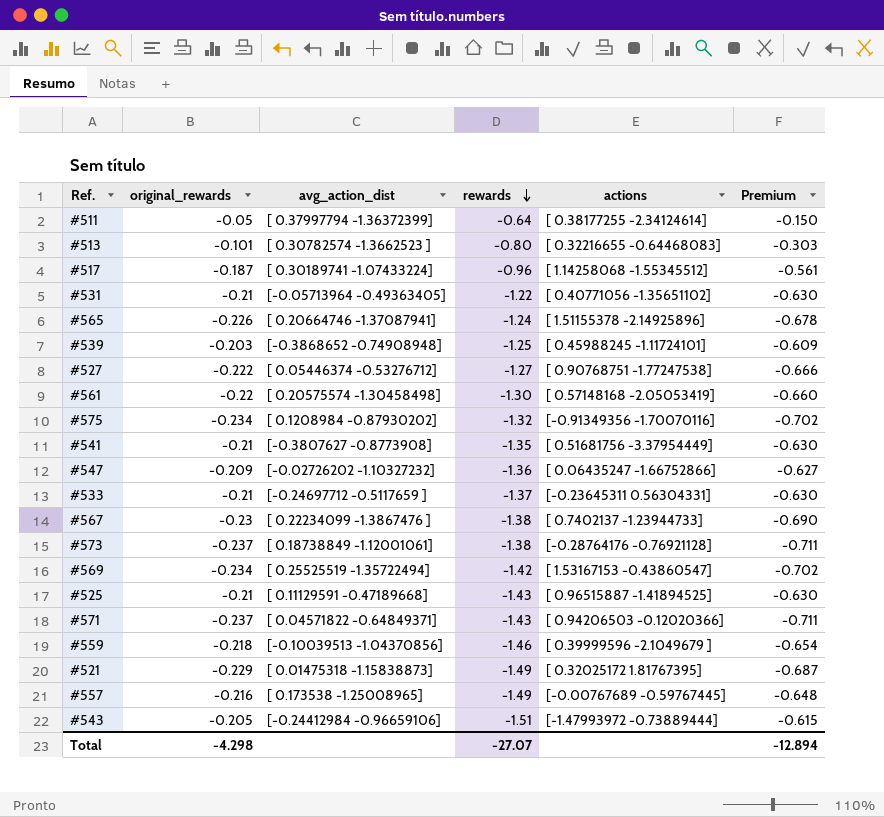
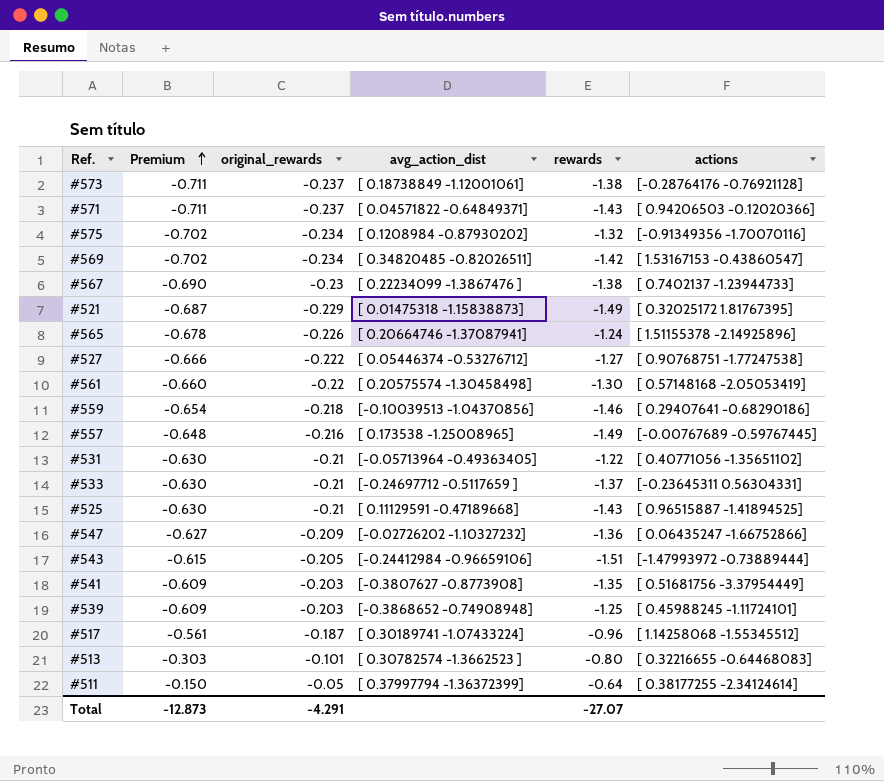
row order: rewards descending -> Premium ascending
column Premium | position: 6 -> 2
#569 | avg_action_dist: [ 0.25525519 -1.35722494] -> [ 0.34820485 -0.82026511]
#559 | actions: [ 0.39999596 -2.1049679 ] -> [ 0.29407641 -0.68290186]
#541 | Premium: -0.630 -> -0.609
#541 | original_rewards: -0.21 -> -0.203
Total | Premium: -12.894 -> -12.873
Total | original_rewards: -4.298 -> -4.291

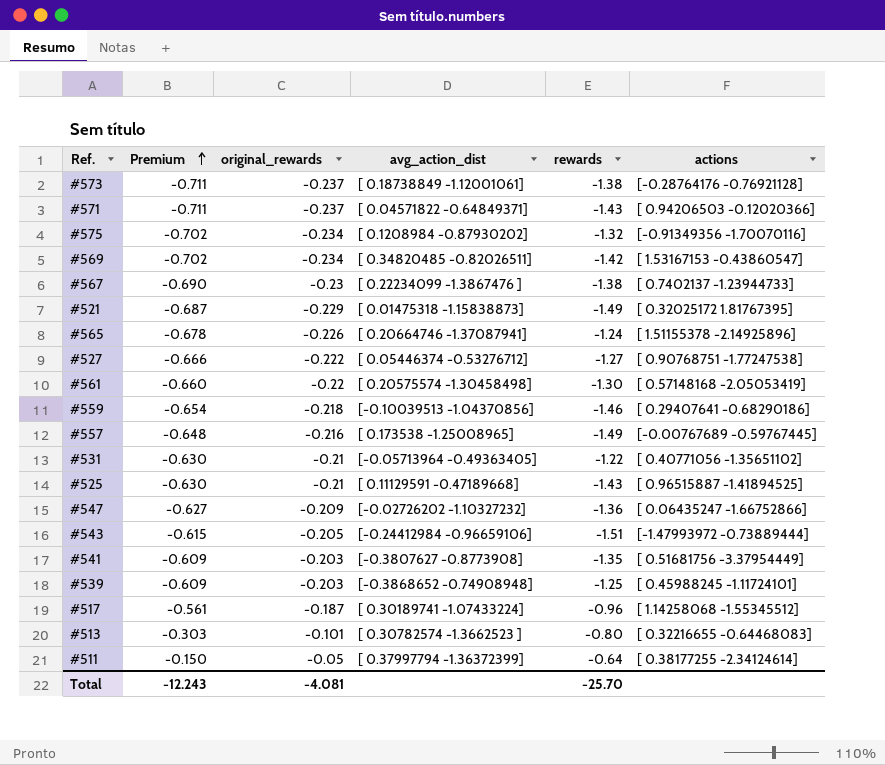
row #533: -0.630 | -0.21 | [-0.24697712 -0.5117659 ] | -1.37 | [-0.23645311 0.56304331] -> none
Total | Premium: -12.873 -> -12.243
Total | original_rewards: -4.291 -> -4.081
Total | rewards: -27.07 -> -25.70

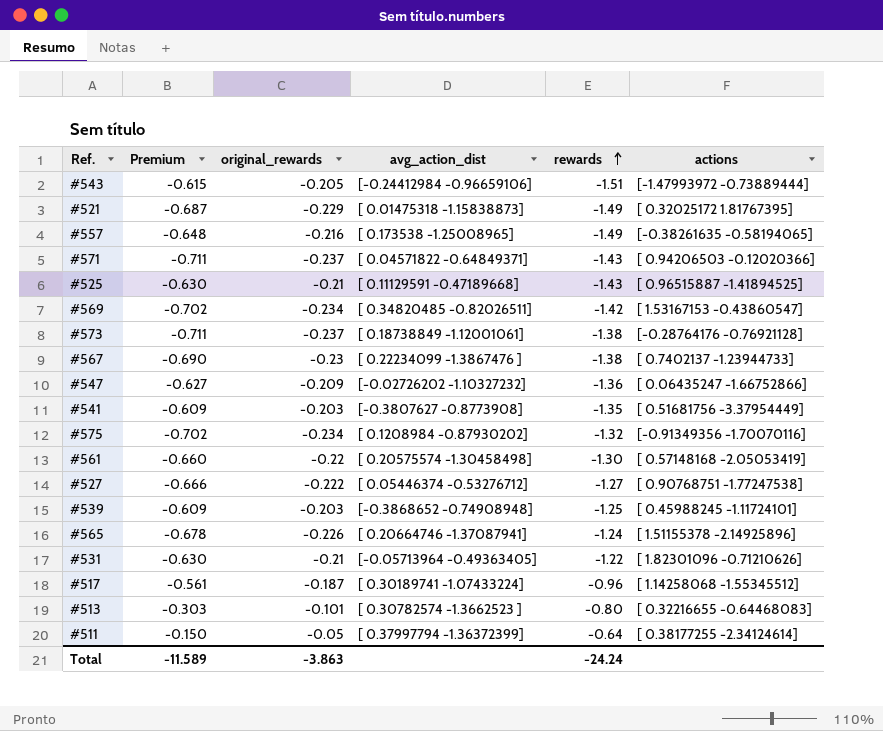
row order: Premium ascending -> rewards ascending
row #559: -0.654 | -0.218 | [-0.10039513 -1.04370856] | -1.46 | [ 0.29407641 -0.68290186] -> none
#557 | actions: [-0.00767689 -0.59767445] -> [-0.38261635 -0.58194065]
#531 | actions: [ 0.40771056 -1.35651102] -> [ 1.82301096 -0.71210626]
Total | Premium: -12.243 -> -11.589
Total | original_rewards: -4.081 -> -3.863
Total | rewards: -25.70 -> -24.24

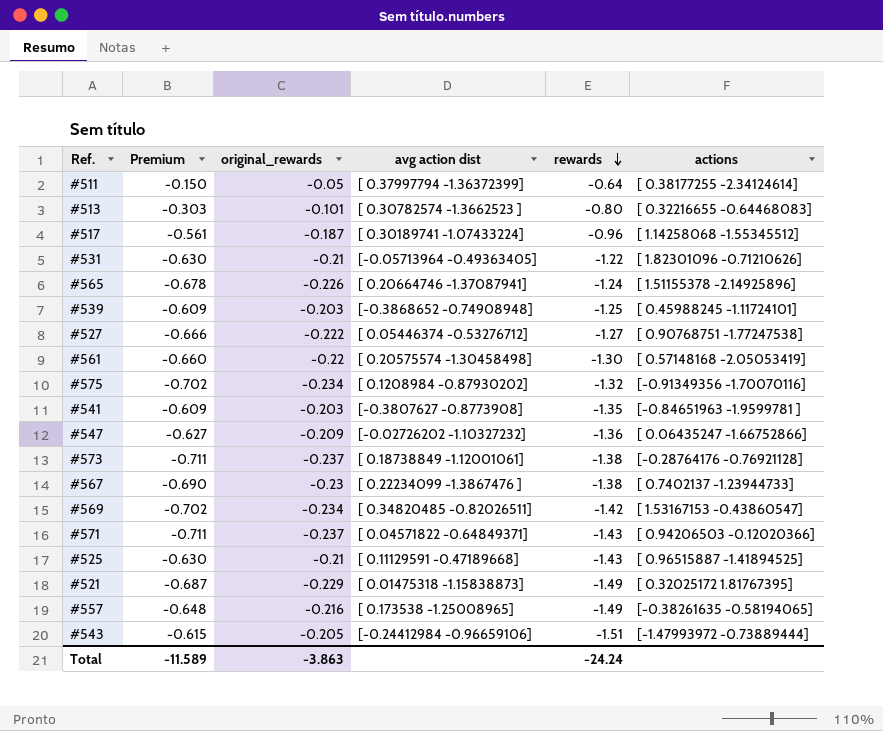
row order: rewards ascending -> rewards descending
column name: avg_action_dist -> avg action dist
#541 | actions: [ 0.51681756 -3.37954449] -> [-0.84651963 -1.9599781 ]

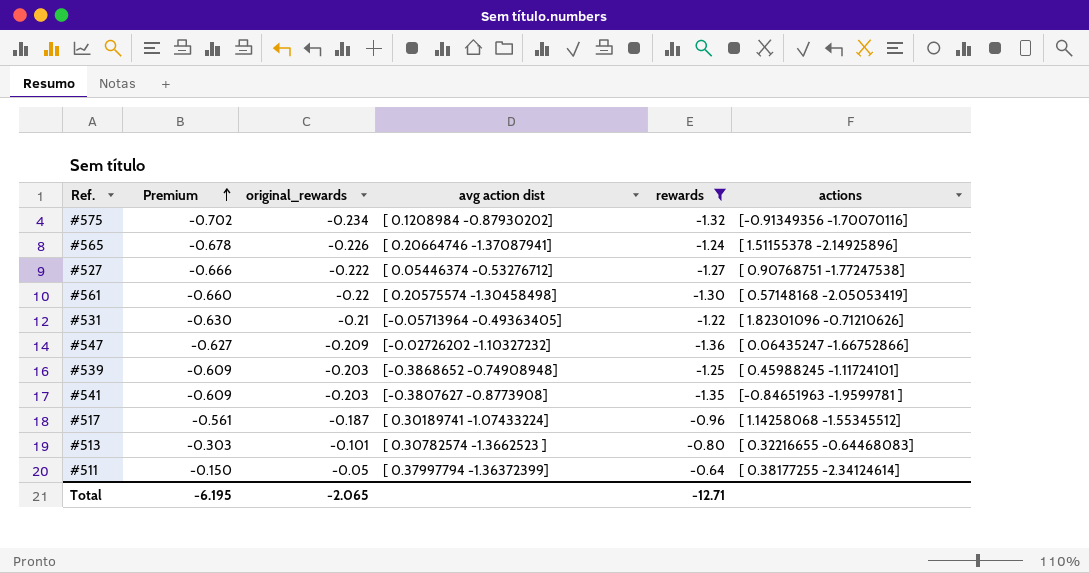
filter: none -> rewards >= -1.36
row order: rewards descending -> Premium ascending
Total | Premium: -11.589 -> -6.195
Total | original_rewards: -3.863 -> -2.065
Total | rewards: -24.24 -> -12.71

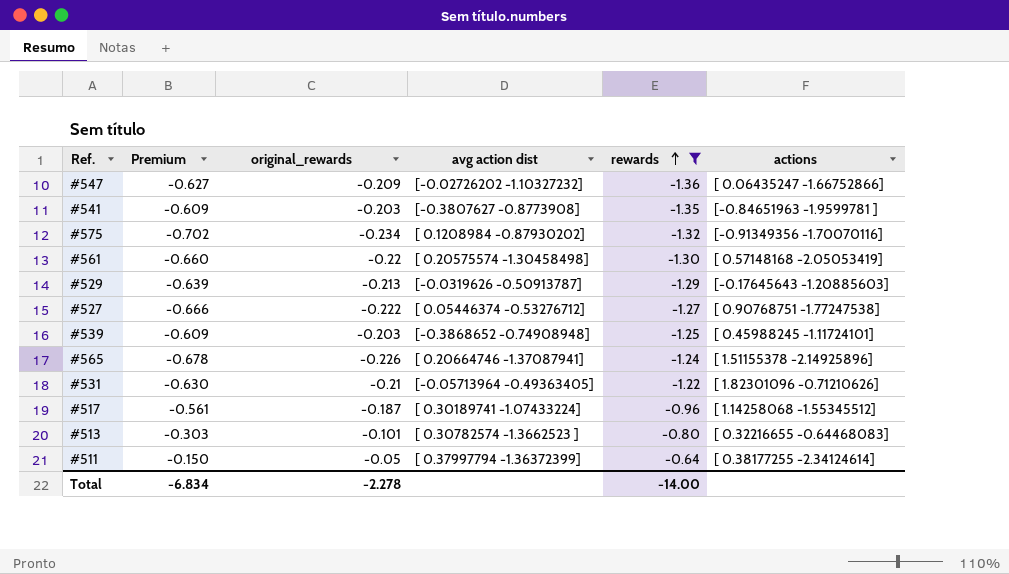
row order: Premium ascending -> rewards ascending
row #529: none -> -0.639 | -0.213 | [-0.0319626 -0.50913787] | -1.29 | [-0.17645643 -1.20885603]
Total | Premium: -6.195 -> -6.834
Total | original_rewards: -2.065 -> -2.278
Total | rewards: -12.71 -> -14.00

